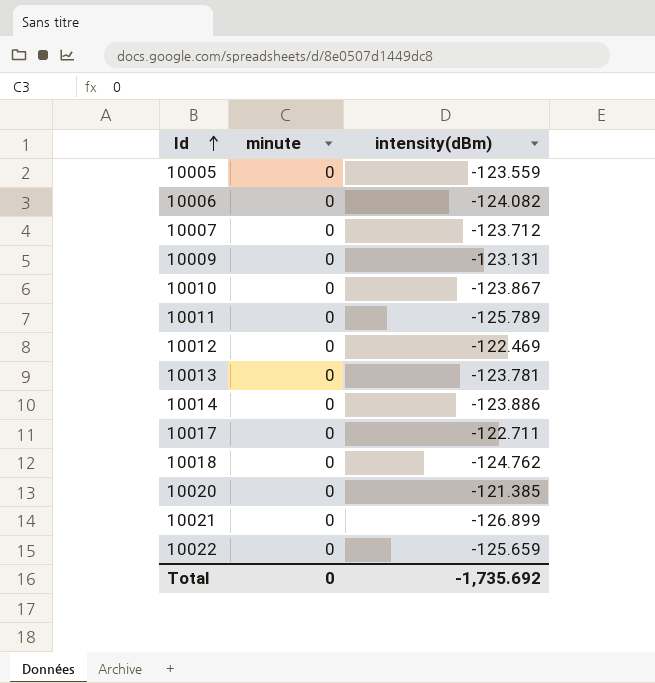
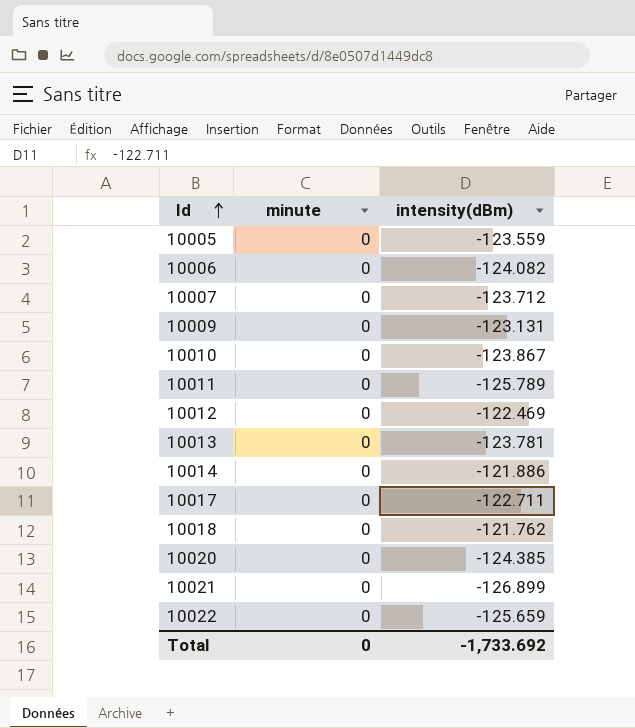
10014 | intensity(dBm): -123.886 -> -121.886
10018 | intensity(dBm): -124.762 -> -121.762
10020 | intensity(dBm): -121.385 -> -124.385
Total | intensity(dBm): -1,735.692 -> -1,733.692

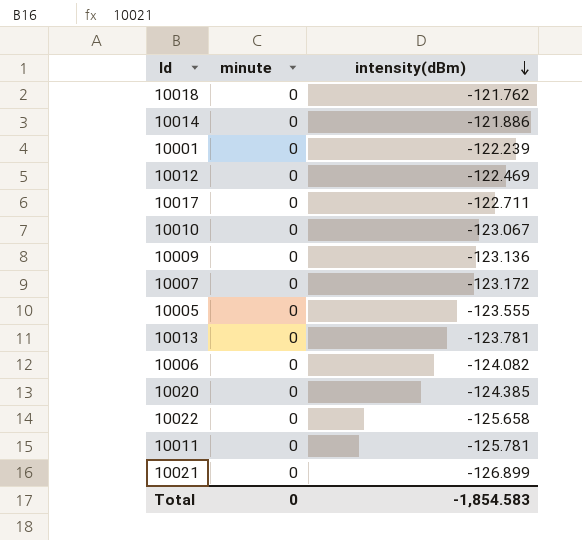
row order: Id ascending -> intensity(dBm) descending
row 10001: none -> 0 | -122.239
10010 | intensity(dBm): -123.867 -> -123.067
10009 | intensity(dBm): -123.131 -> -123.136
10007 | intensity(dBm): -123.712 -> -123.172
10005 | intensity(dBm): -123.559 -> -123.555
10022 | intensity(dBm): -125.659 -> -125.658
10011 | intensity(dBm): -125.789 -> -125.781
Total | intensity(dBm): -1,733.692 -> -1,854.583

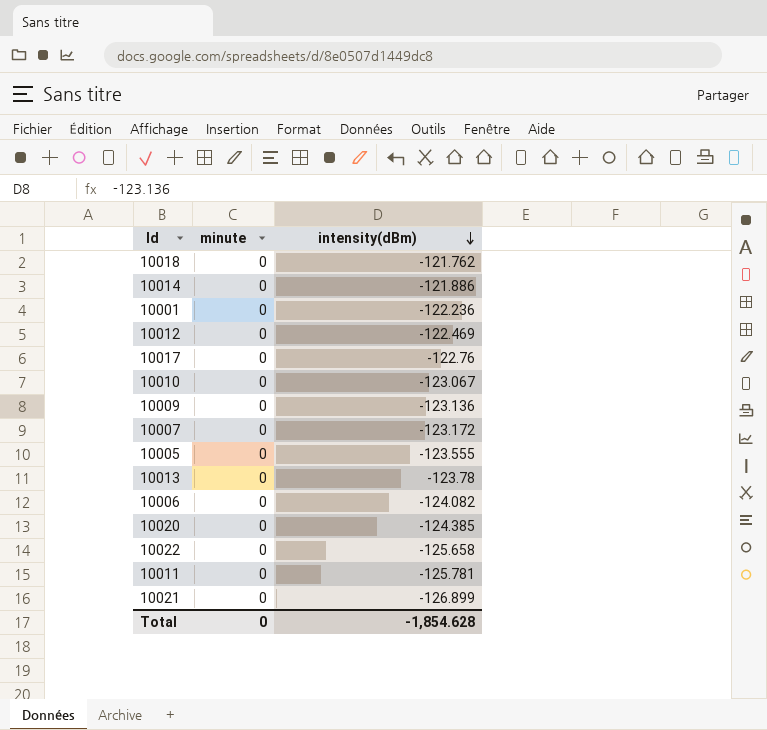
10001 | intensity(dBm): -122.239 -> -122.236
10017 | intensity(dBm): -122.711 -> -122.76
10013 | intensity(dBm): -123.781 -> -123.78
Total | intensity(dBm): -1,854.583 -> -1,854.628

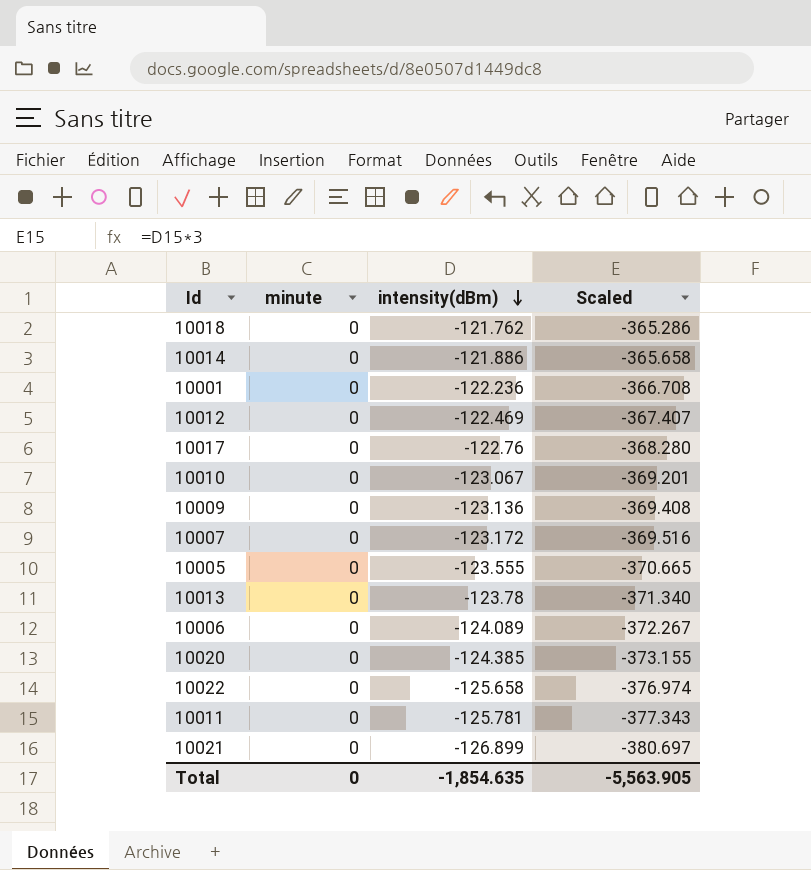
column Scaled | formula: none -> [intensity(dBm)] * 3
10006 | intensity(dBm): -124.082 -> -124.089
Total | intensity(dBm): -1,854.628 -> -1,854.635

